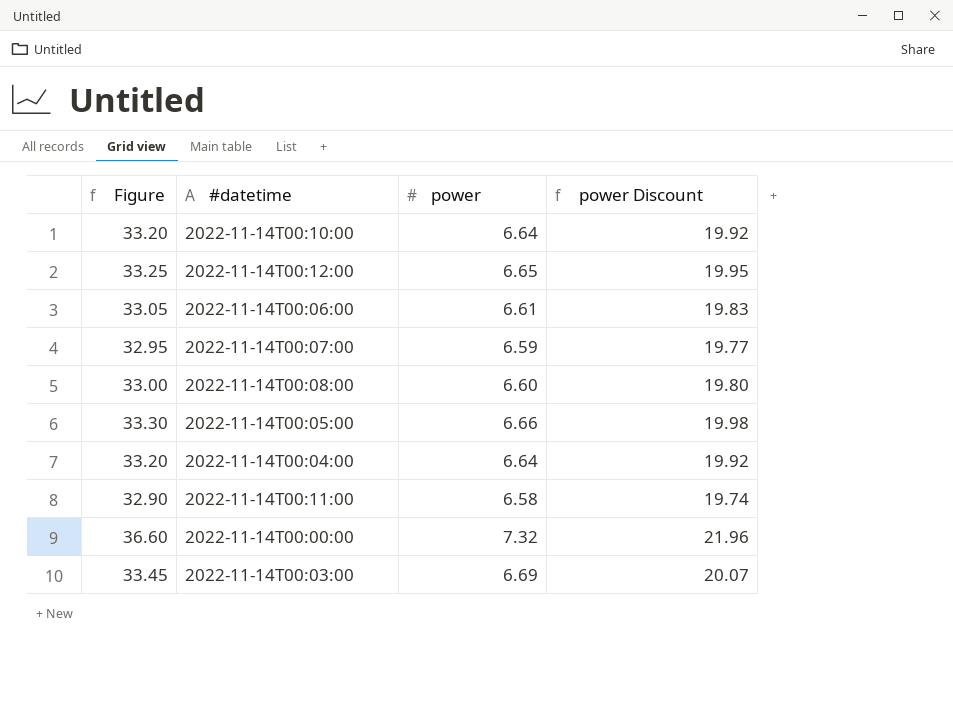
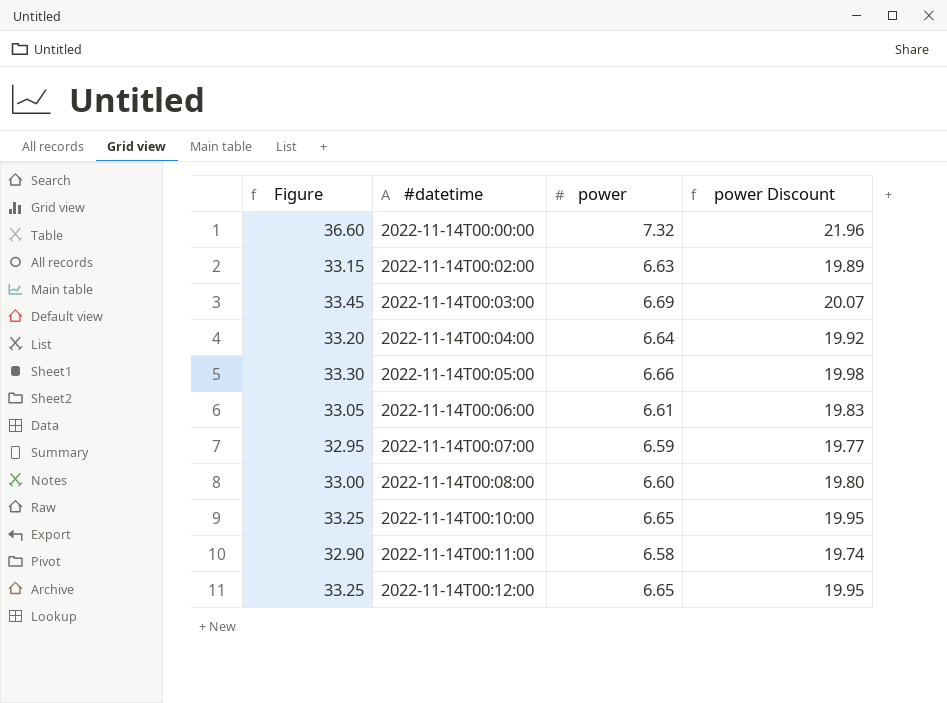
row order: none -> #datetime ascending
row 2022-11-14T00:02:00: none -> 33.15 | 6.63 | 19.89
2022-11-14T00:10:00 | Figure: 33.20 -> 33.25
2022-11-14T00:10:00 | power: 6.64 -> 6.65
2022-11-14T00:10:00 | power Discount: 19.92 -> 19.95

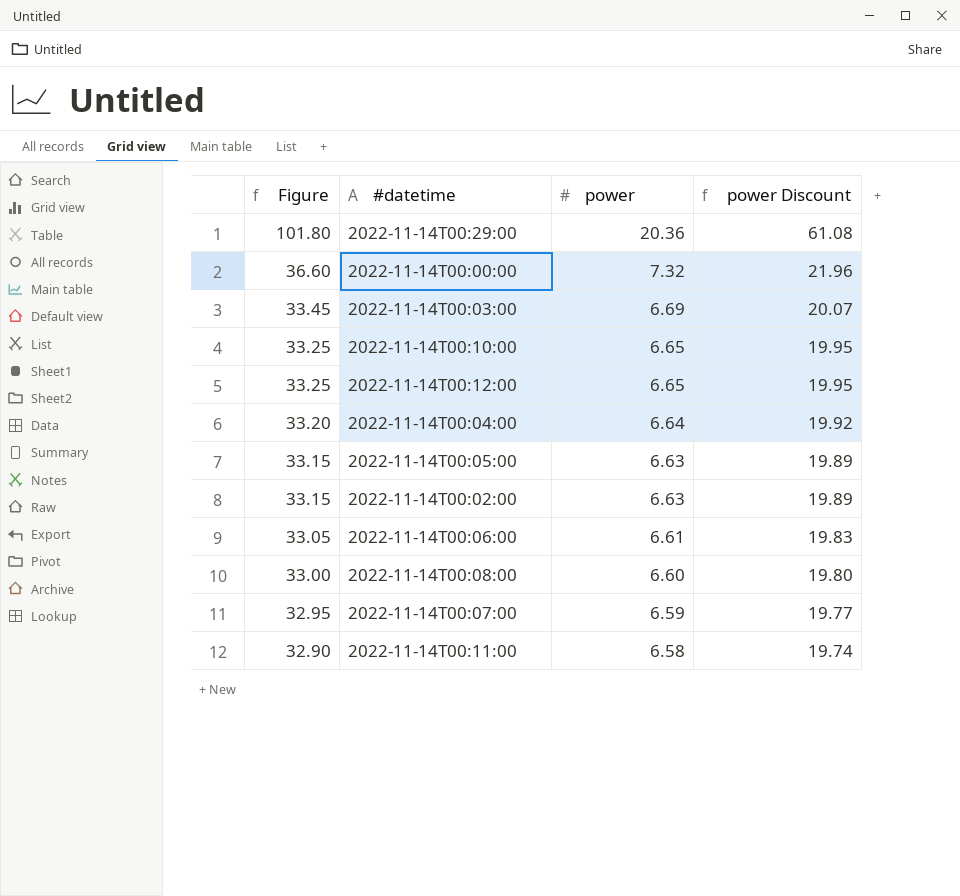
row order: #datetime ascending -> Figure descending
row 2022-11-14T00:29:00: none -> 101.80 | 20.36 | 61.08
2022-11-14T00:05:00 | Figure: 33.30 -> 33.15
2022-11-14T00:05:00 | power: 6.66 -> 6.63
2022-11-14T00:05:00 | power Discount: 19.98 -> 19.89

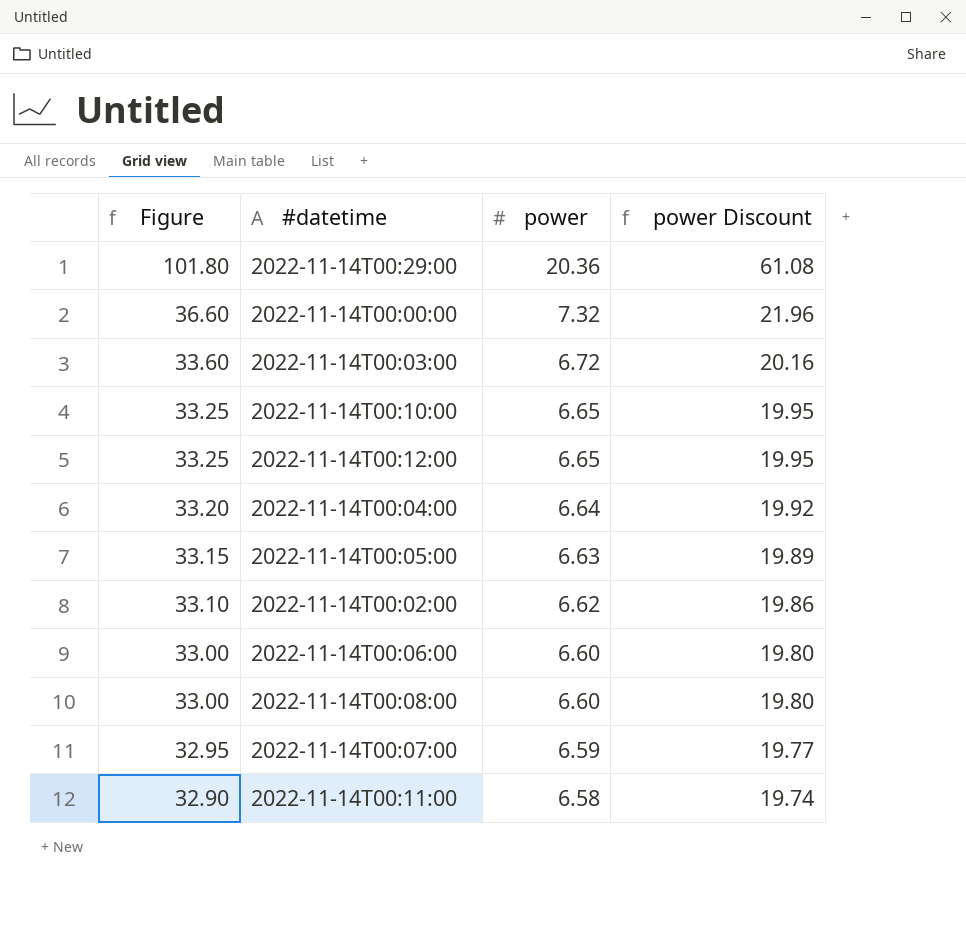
2022-11-14T00:03:00 | Figure: 33.45 -> 33.60
2022-11-14T00:03:00 | power: 6.69 -> 6.72
2022-11-14T00:03:00 | power Discount: 20.07 -> 20.16
2022-11-14T00:02:00 | Figure: 33.15 -> 33.10
2022-11-14T00:02:00 | power: 6.63 -> 6.62
2022-11-14T00:02:00 | power Discount: 19.89 -> 19.86
2022-11-14T00:06:00 | Figure: 33.05 -> 33.00
2022-11-14T00:06:00 | power: 6.61 -> 6.60
2022-11-14T00:06:00 | power Discount: 19.83 -> 19.80

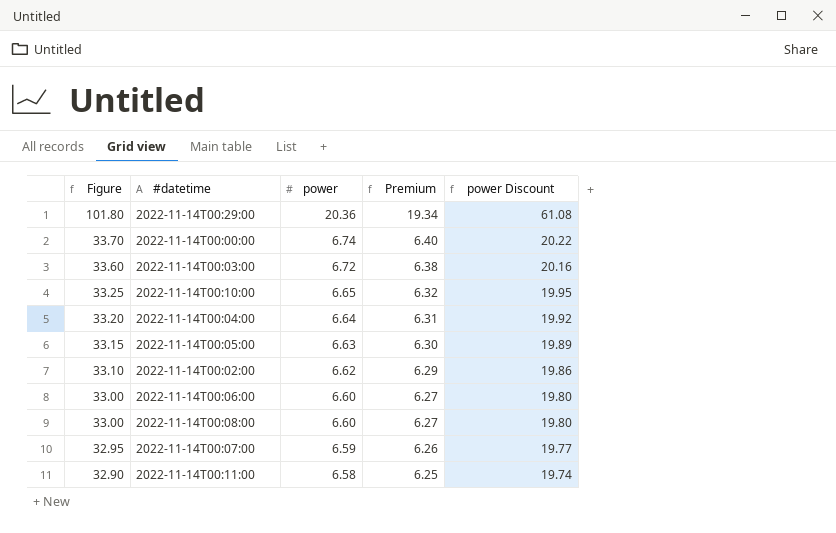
column Premium | formula: none -> [power] * 0.95
row 2022-11-14T00:12:00: 33.25 | 6.65 | 19.95 -> none
2022-11-14T00:00:00 | Figure: 36.60 -> 33.70
2022-11-14T00:00:00 | power: 7.32 -> 6.74
2022-11-14T00:00:00 | power Discount: 21.96 -> 20.22

